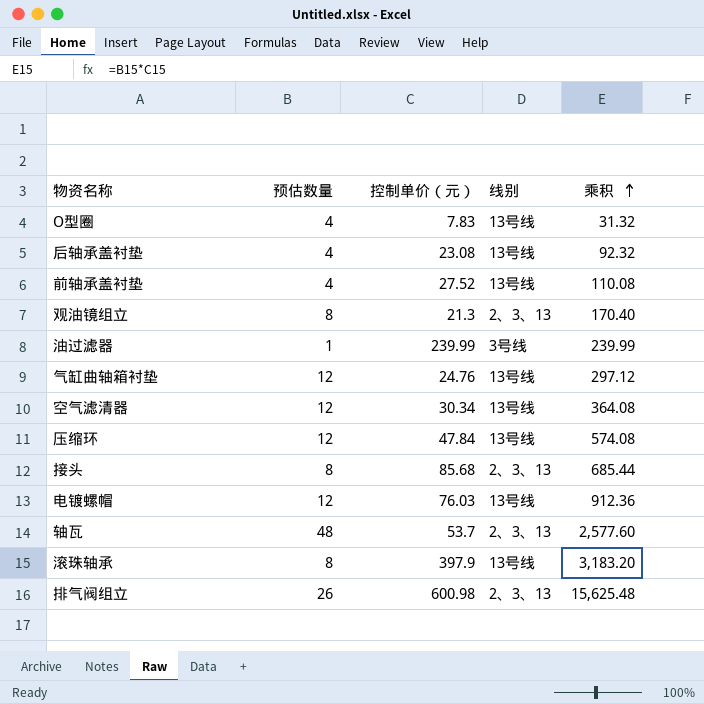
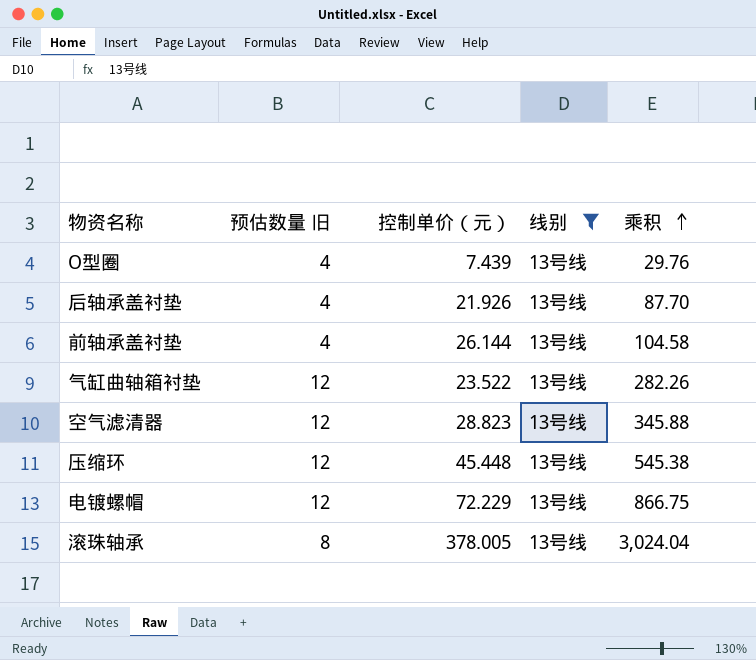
filter: none -> 线别 = 13号线
column name: 预估数量 -> 预估数量 旧
O型圈 | 控制单价（元）: 7.83 -> 7.439
O型圈 | 乘积: 31.32 -> 29.76
后轴承盖衬垫 | 控制单价（元）: 23.08 -> 21.926
后轴承盖衬垫 | 乘积: 92.32 -> 87.70
前轴承盖衬垫 | 控制单价（元）: 27.52 -> 26.144
前轴承盖衬垫 | 乘积: 110.08 -> 104.58
气缸曲轴箱衬垫 | 控制单价（元）: 24.76 -> 23.522
气缸曲轴箱衬垫 | 乘积: 297.12 -> 282.26
空气滤清器 | 控制单价（元）: 30.34 -> 28.823
空气滤清器 | 乘积: 364.08 -> 345.88
压缩环 | 控制单价（元）: 47.84 -> 45.448
压缩环 | 乘积: 574.08 -> 545.38
电镀螺帽 | 控制单价（元）: 76.03 -> 72.229
电镀螺帽 | 乘积: 912.36 -> 866.75
滚珠轴承 | 控制单价（元）: 397.9 -> 378.005
滚珠轴承 | 乘积: 3,183.20 -> 3,024.04

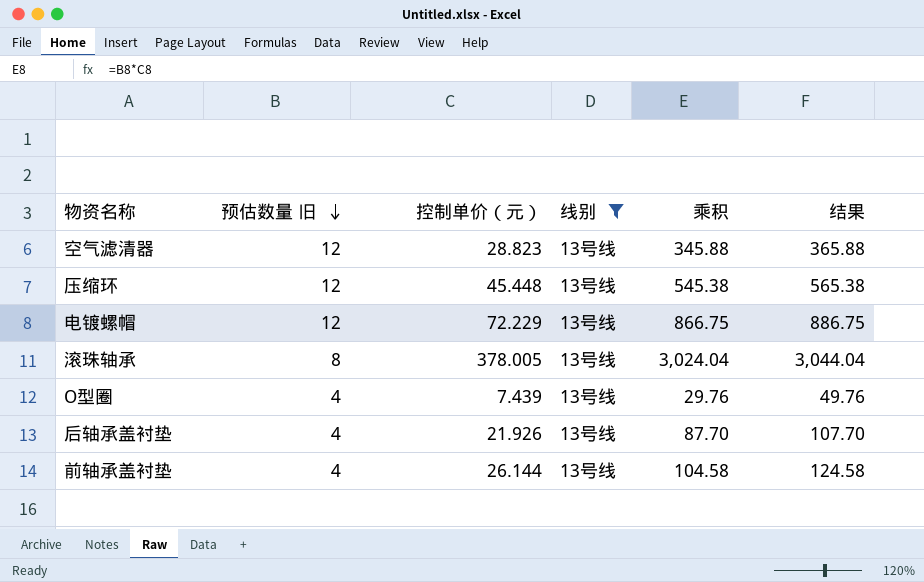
row order: 乘积 ascending -> 预估数量 旧 descending
column 结果 | formula: none -> [乘积] + 20
row 气缸曲轴箱衬垫: 12 | 23.522 | 13号线 | 282.26 -> none

